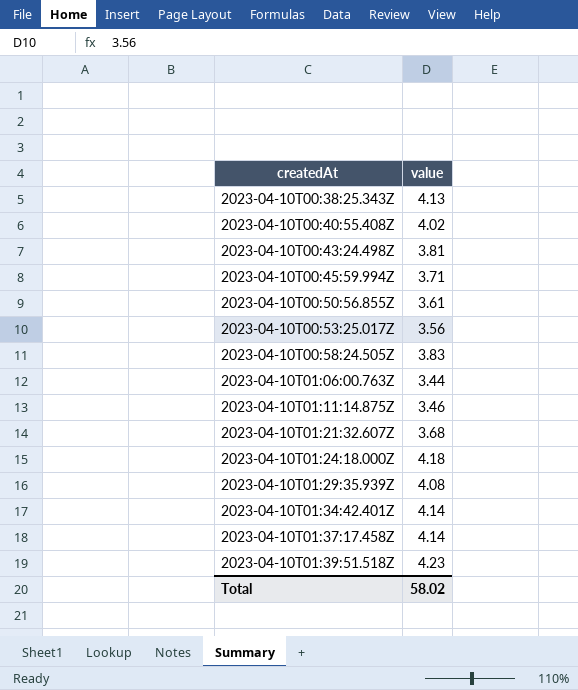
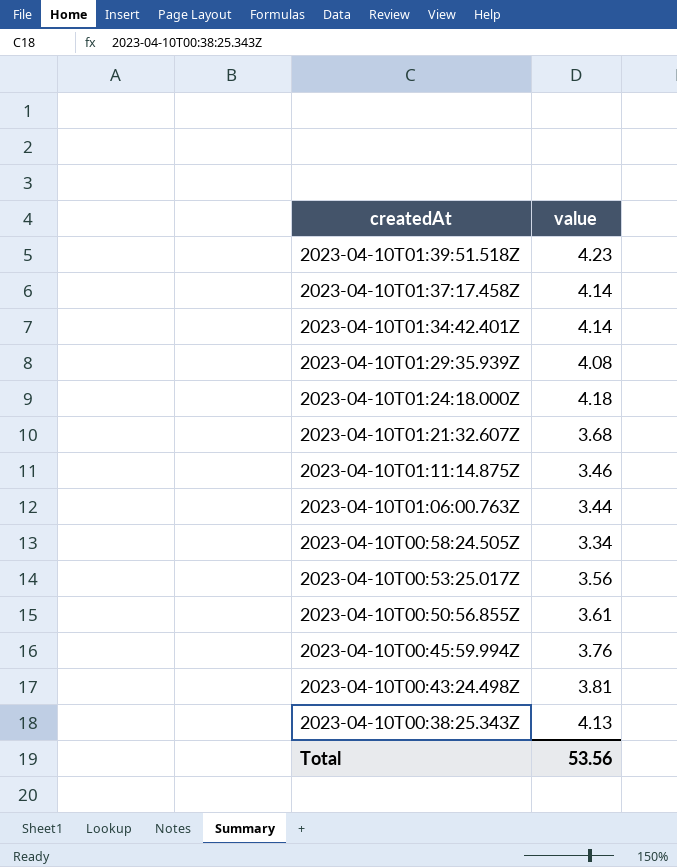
row order: createdAt ascending -> createdAt descending
row 2023-04-10T00:40:55.408Z: 4.02 -> none
2023-04-10T00:58:24.505Z | value: 3.83 -> 3.34
2023-04-10T00:45:59.994Z | value: 3.71 -> 3.76
Total | value: 58.02 -> 53.56

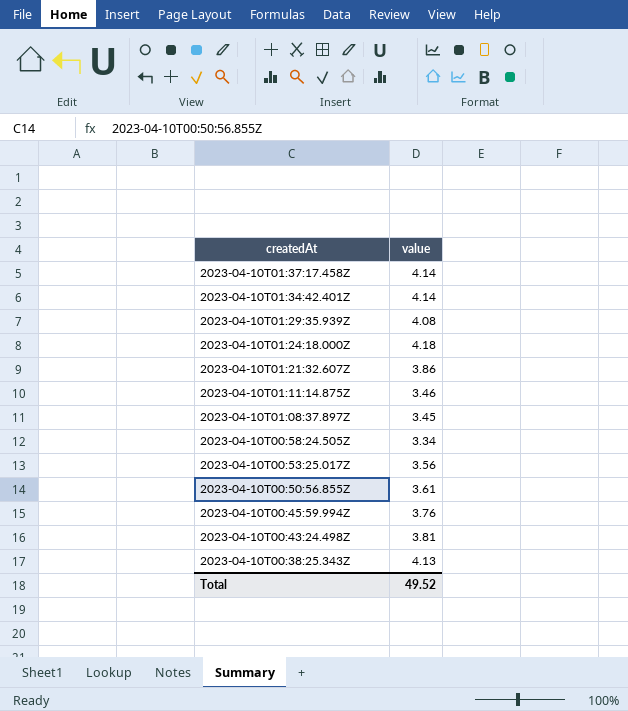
row 2023-04-10T01:39:51.518Z: 4.23 -> none
row 2023-04-10T01:06:00.763Z: 3.44 -> none
2023-04-10T01:21:32.607Z | value: 3.68 -> 3.86
row 2023-04-10T01:08:37.897Z: none -> 3.45
Total | value: 53.56 -> 49.52

